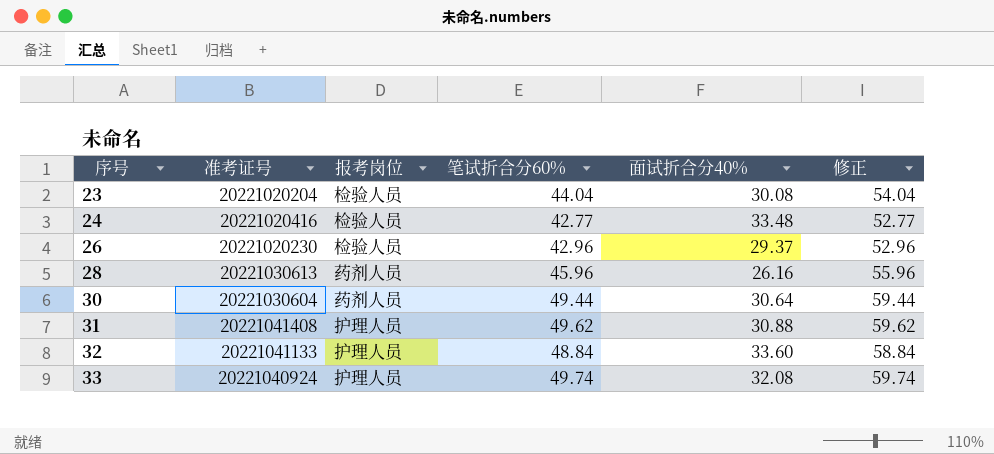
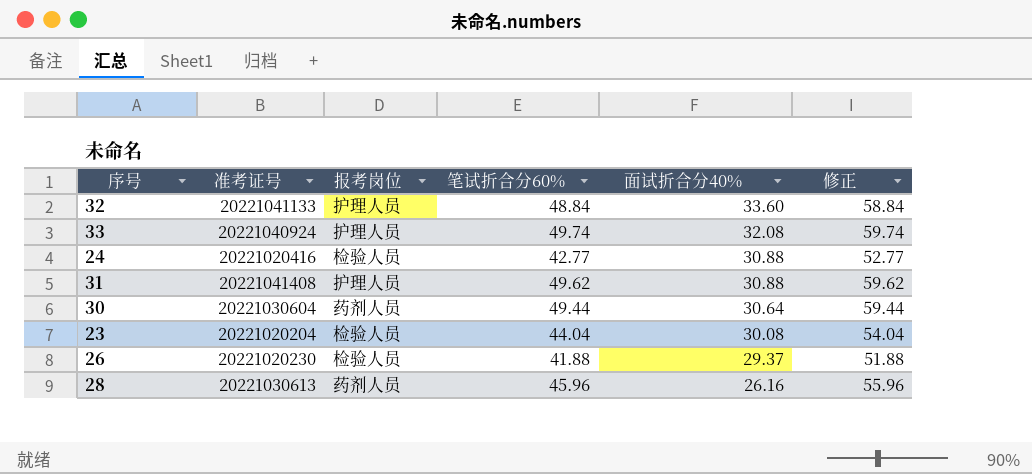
row order: 序号 ascending -> 面试折合分40% descending
24 | 面试折合分40%: 33.48 -> 30.88
26 | 笔试折合分60%: 42.96 -> 41.88
26 | 修正: 52.96 -> 51.88

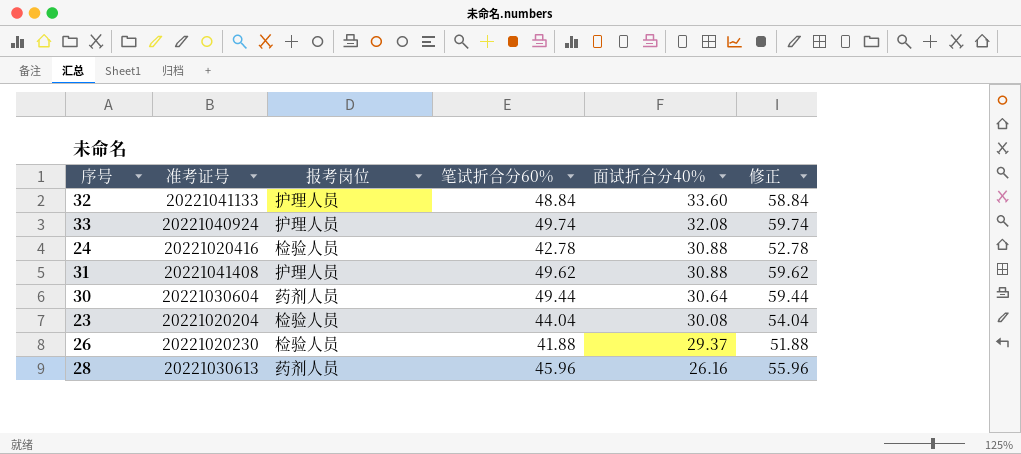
24 | 笔试折合分60%: 42.77 -> 42.78
24 | 修正: 52.77 -> 52.78

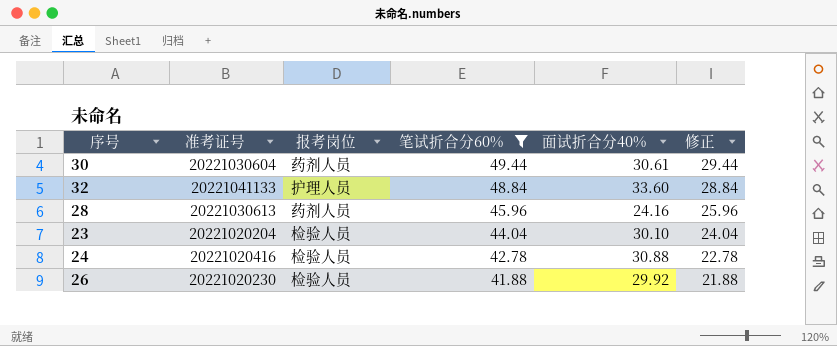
filter: none -> 笔试折合分60% <= 49.44
row order: 面试折合分40% descending -> 笔试折合分60% descending
column 修正 | formula: [笔试折合分60%] + 10 -> [笔试折合分60%] - 20
30 | 面试折合分40%: 30.64 -> 30.61
28 | 面试折合分40%: 26.16 -> 24.16
23 | 面试折合分40%: 30.08 -> 30.10
26 | 面试折合分40%: 29.37 -> 29.92

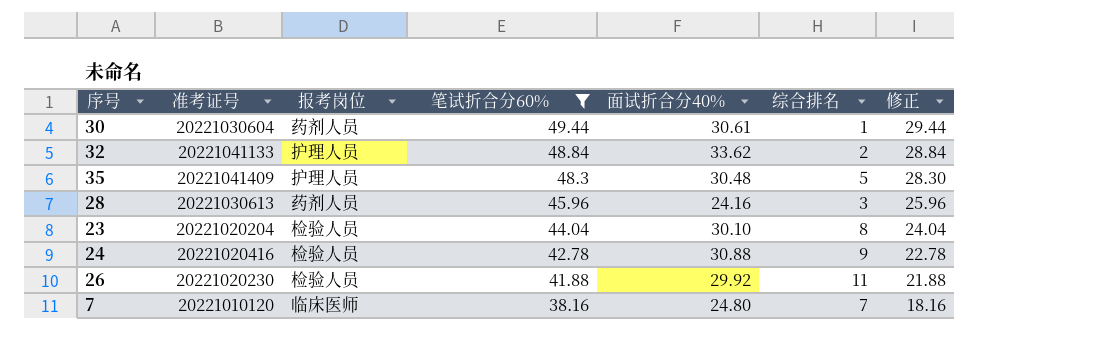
column 综合排名 | position: none -> 6
32 | 面试折合分40%: 33.60 -> 33.62
row 35: none -> 20221041409 | 护理人员 | 48.3 | 30.48 | 5 | 28.30
row 7: none -> 20221010120 | 临床医师 | 38.16 | 24.80 | 7 | 18.16

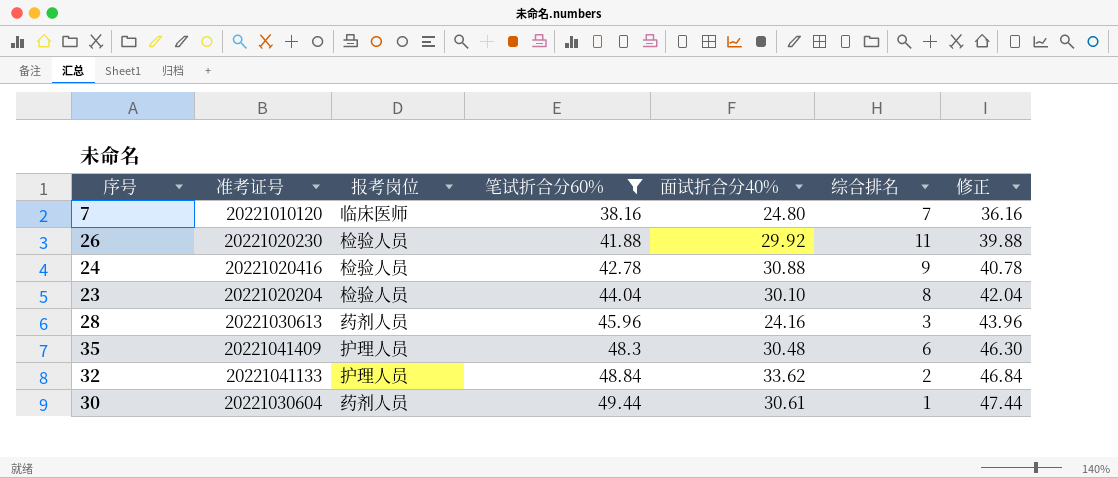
row order: 笔试折合分60% descending -> 笔试折合分60% ascending
column 修正 | formula: [笔试折合分60%] - 20 -> [笔试折合分60%] - 2
35 | 综合排名: 5 -> 6

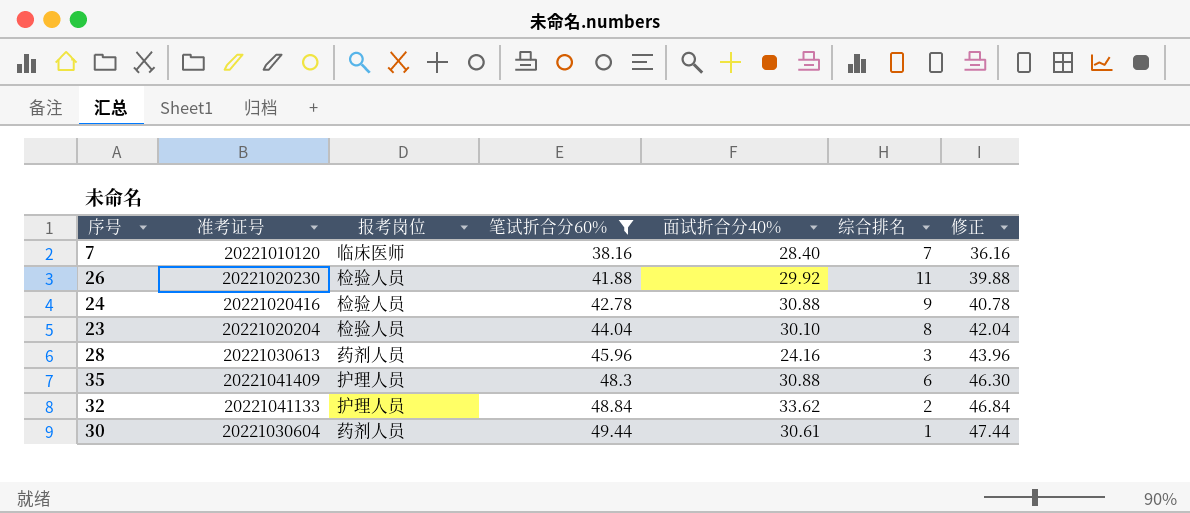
7 | 面试折合分40%: 24.80 -> 28.40
35 | 面试折合分40%: 30.48 -> 30.88

